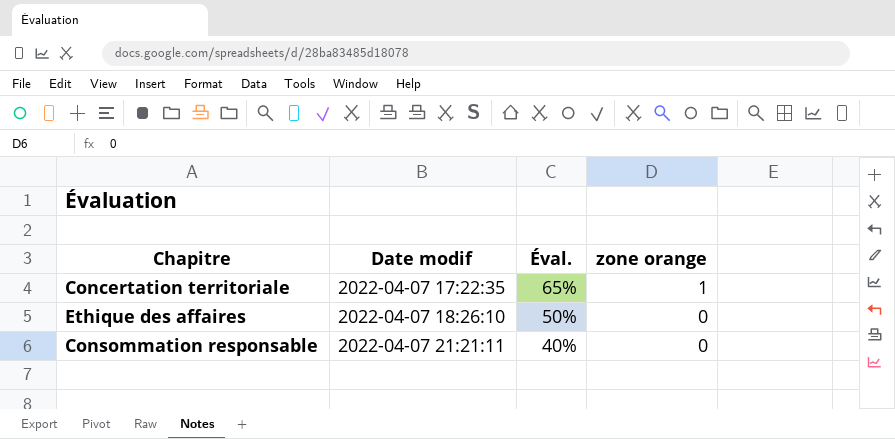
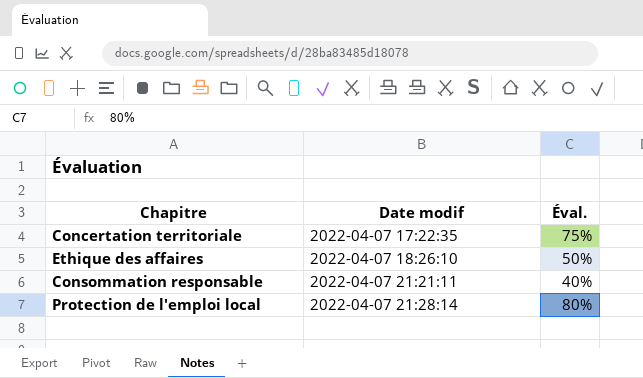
column zone orange | position: 4 -> none
Concertation territoriale | Éval.: 65% -> 75%
row Protection de l'emploi local: none -> 2022-04-07 21:28:14 | 80%

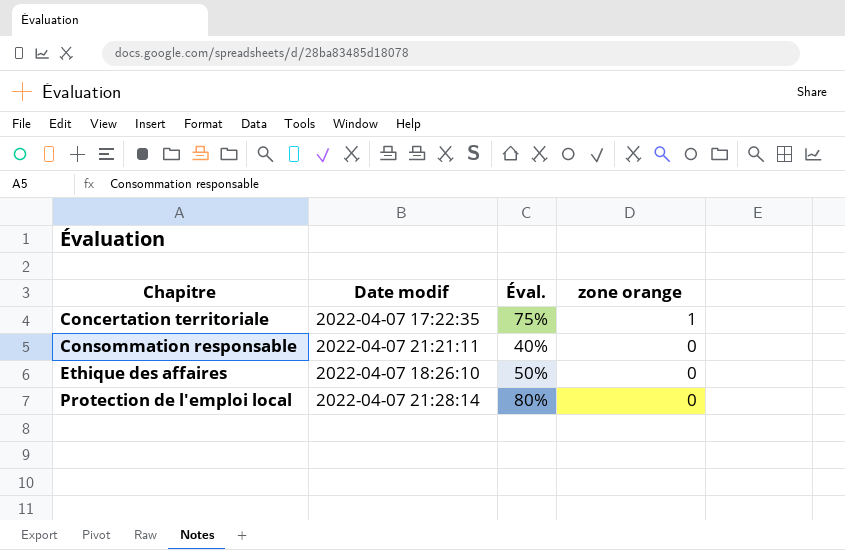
row order: Date modif ascending -> Chapitre ascending
column zone orange | position: none -> 4

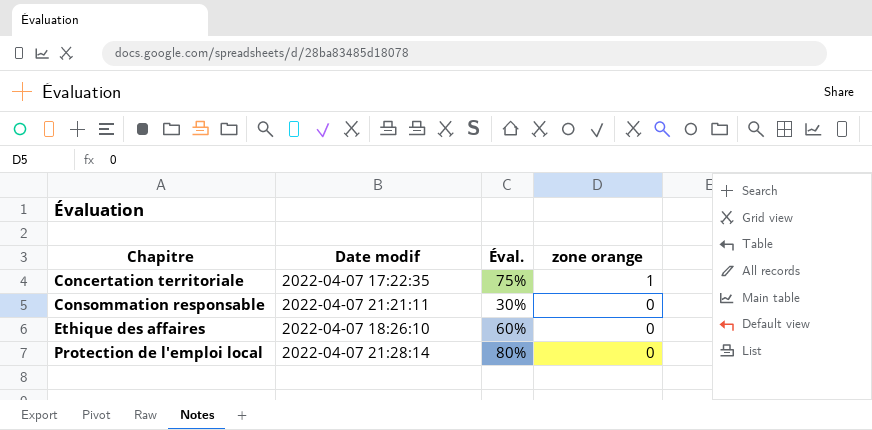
Consommation responsable | Éval.: 40% -> 30%
Ethique des affaires | Éval.: 50% -> 60%

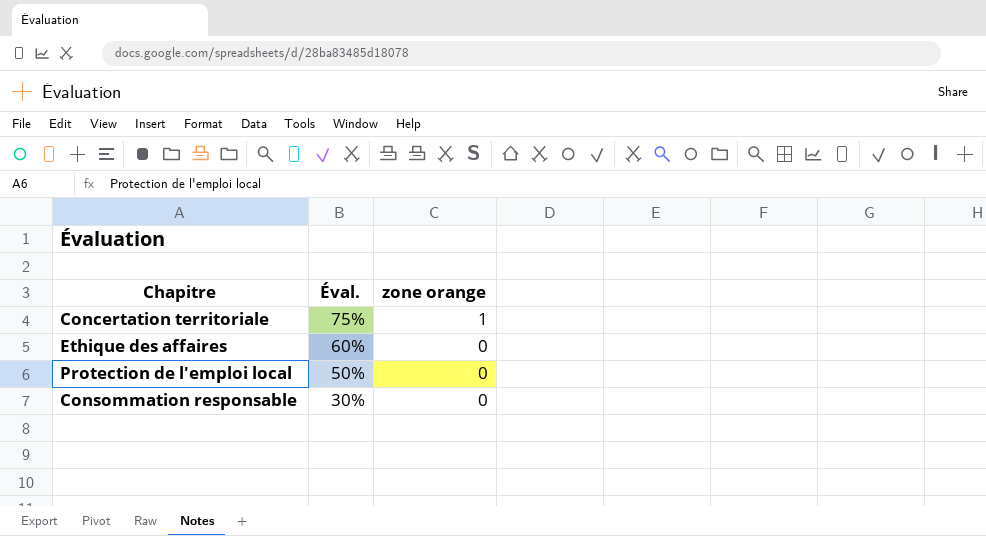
row order: Chapitre ascending -> Éval. descending
column Date modif | position: 2 -> none
Protection de l'emploi local | Éval.: 80% -> 50%

